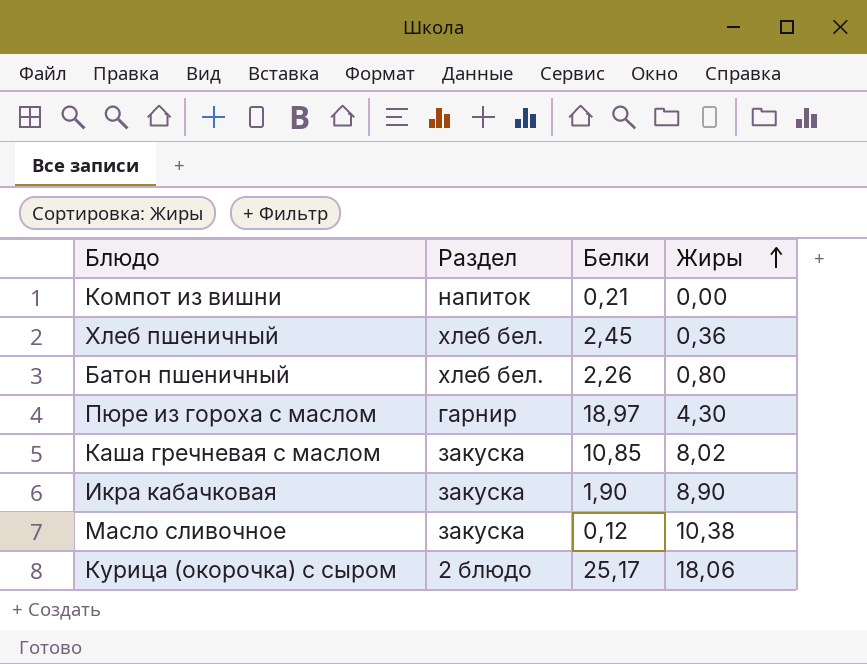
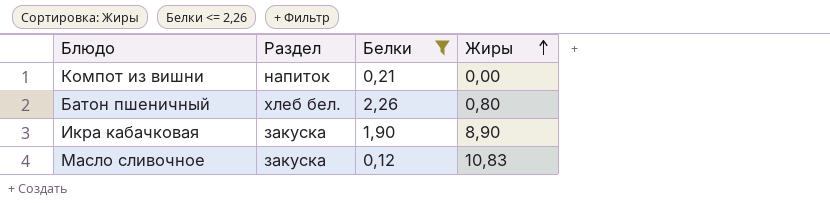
filter: none -> Белки <= 2,26
Масло сливочное | Жиры: 10,38 -> 10,83

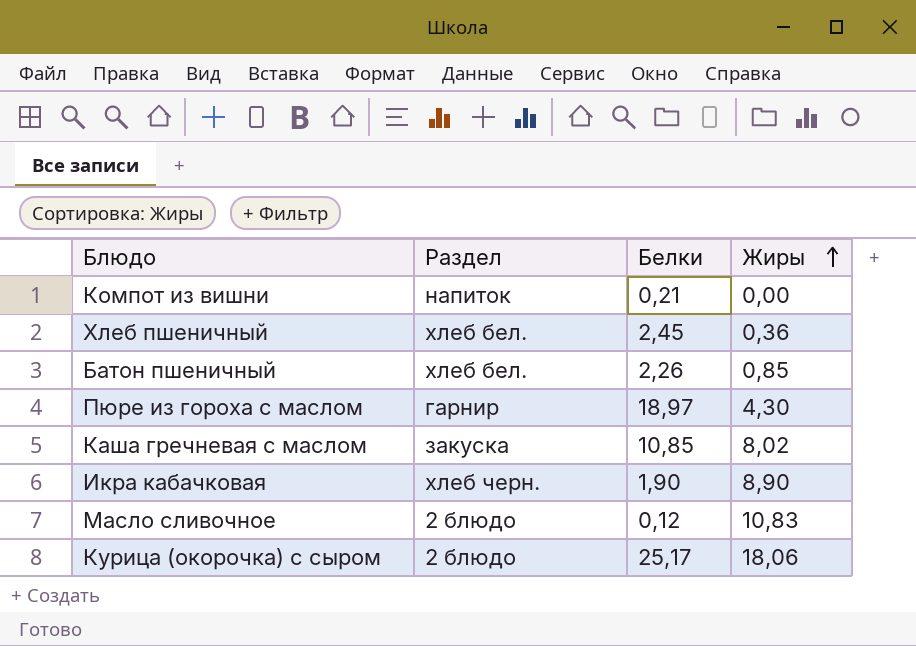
filter: Белки <= 2,26 -> none
Батон пшеничный | Жиры: 0,80 -> 0,85
Икра кабачковая | Раздел: закуска -> хлеб черн.
Масло сливочное | Раздел: закуска -> 2 блюдо

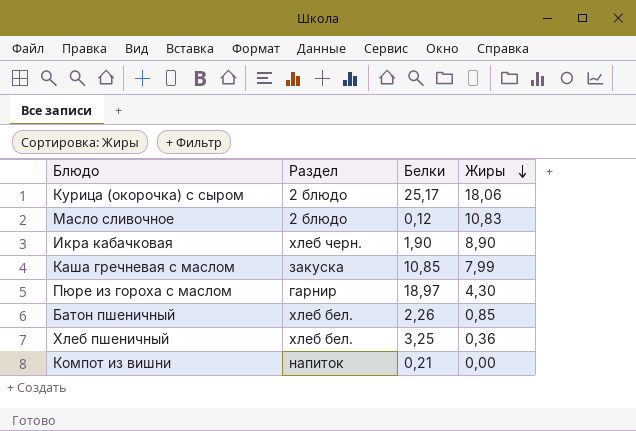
row order: Жиры ascending -> Жиры descending
Каша гречневая с маслом | Жиры: 8,02 -> 7,99
Хлеб пшеничный | Белки: 2,45 -> 3,25

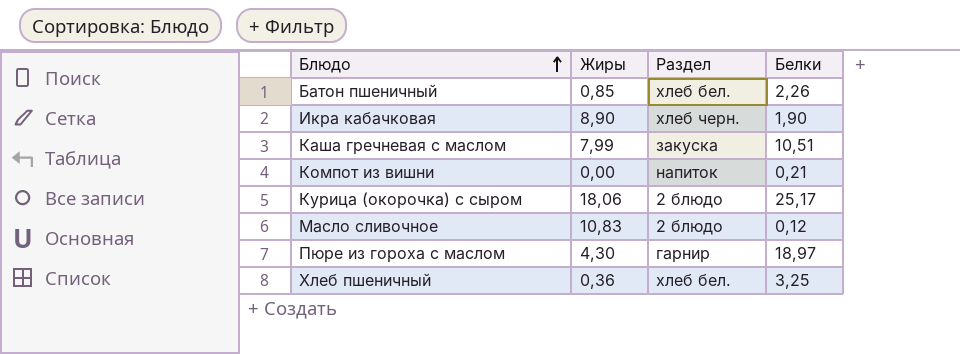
row order: Жиры descending -> Блюдо ascending
column Жиры | position: 4 -> 2
Каша гречневая с маслом | Белки: 10,85 -> 10,51

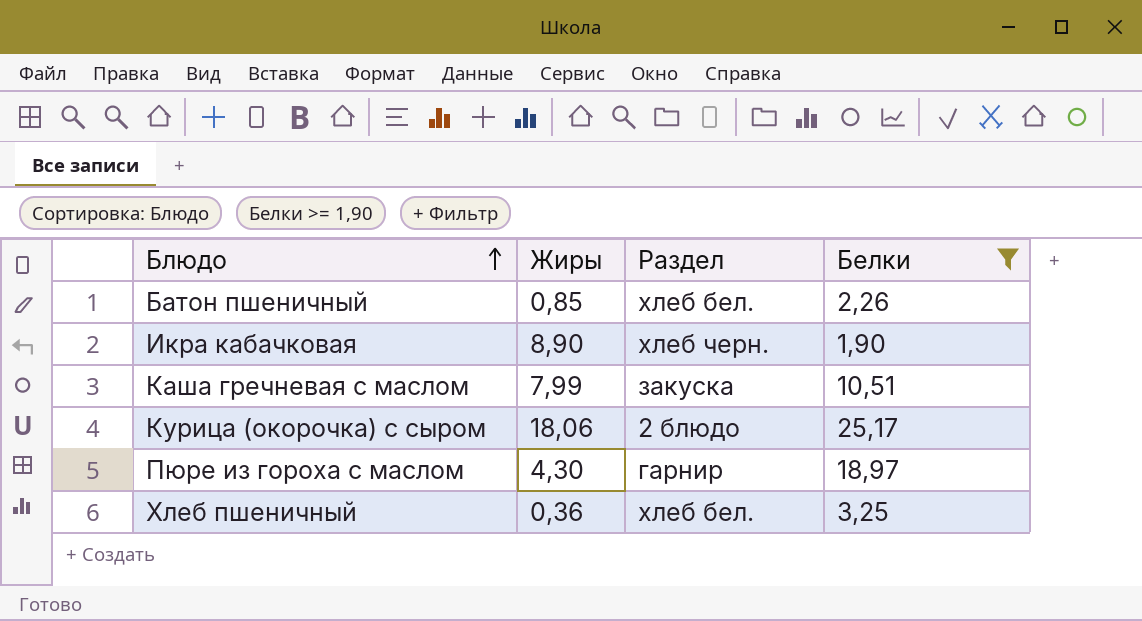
filter: none -> Белки >= 1,90

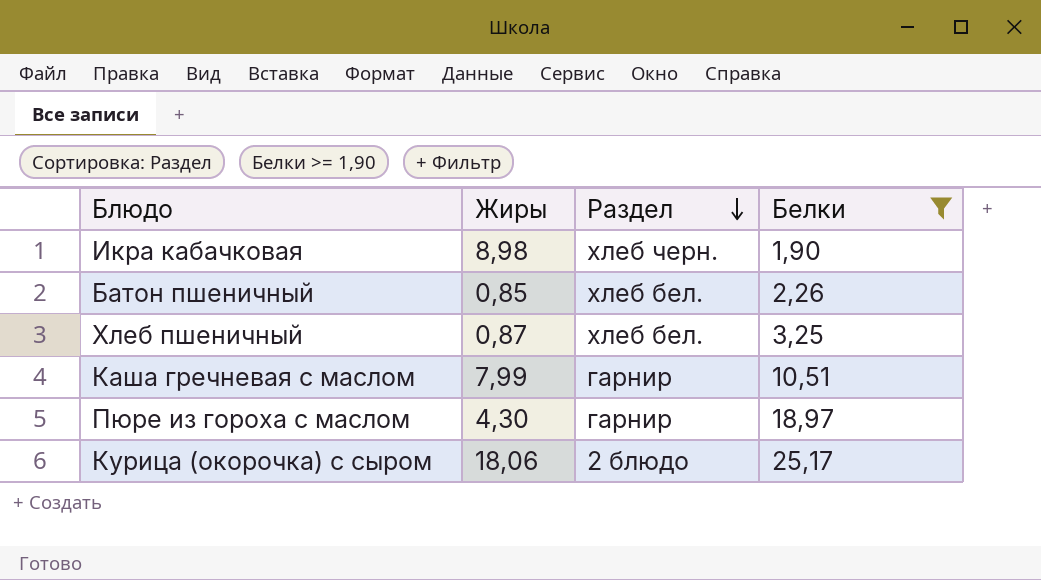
row order: Блюдо ascending -> Раздел descending
Икра кабачковая | Жиры: 8,90 -> 8,98
Хлеб пшеничный | Жиры: 0,36 -> 0,87
Каша гречневая с маслом | Раздел: закуска -> гарнир

